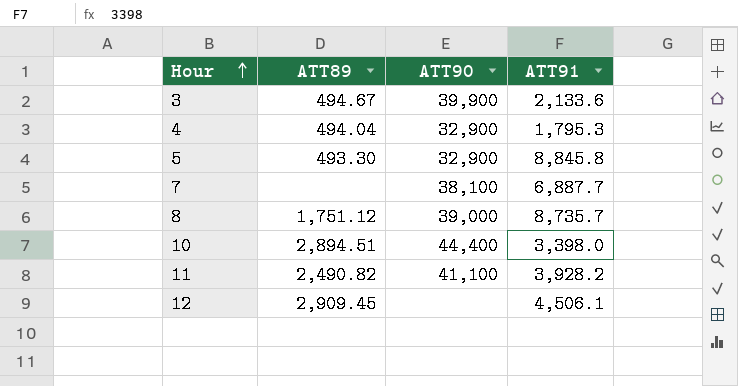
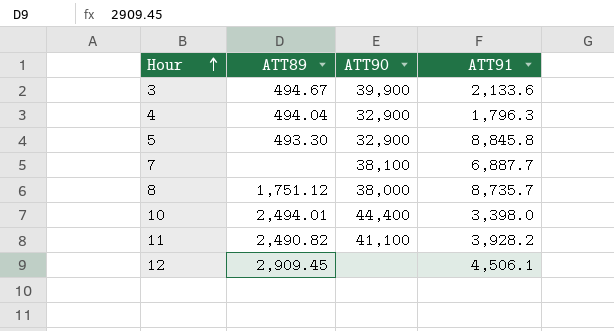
4 | ATT91: 1,795.3 -> 1,796.3
8 | ATT90: 39,000 -> 38,000
10 | ATT89: 2,894.51 -> 2,494.01

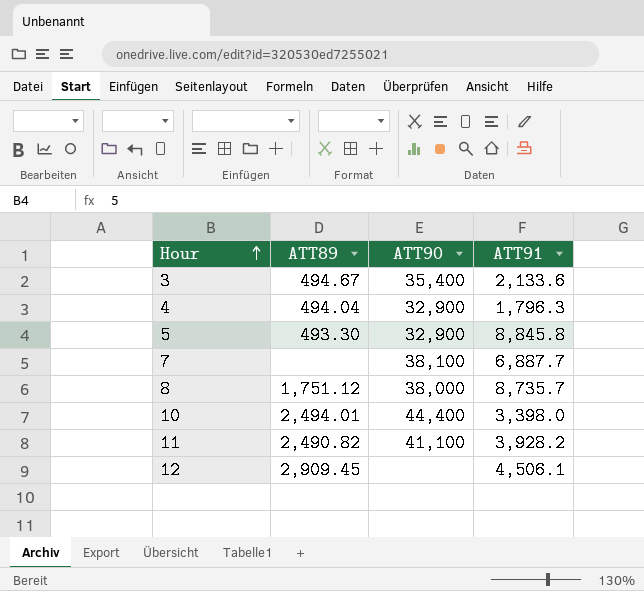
3 | ATT90: 39,900 -> 35,400

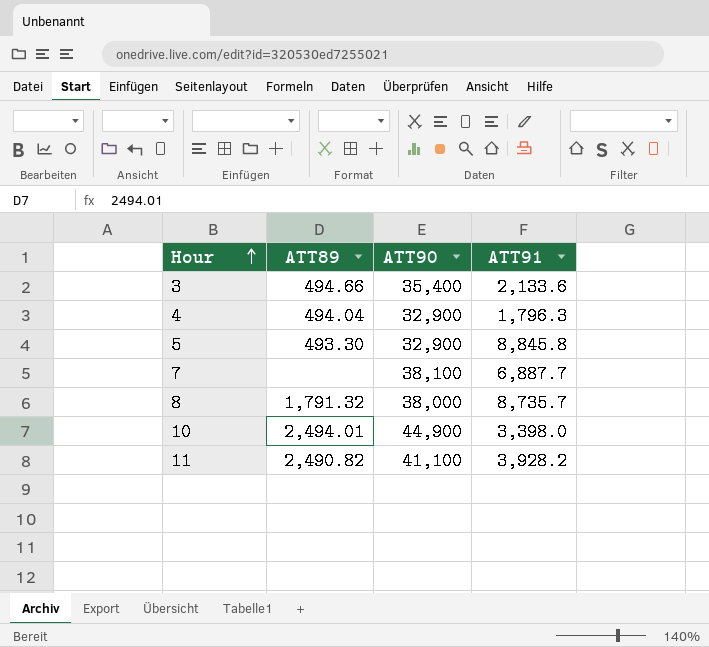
row 12: 2,909.45 | none | 4,506.1 -> none
3 | ATT89: 494.67 -> 494.66
8 | ATT89: 1,751.12 -> 1,791.32
10 | ATT90: 44,400 -> 44,900

